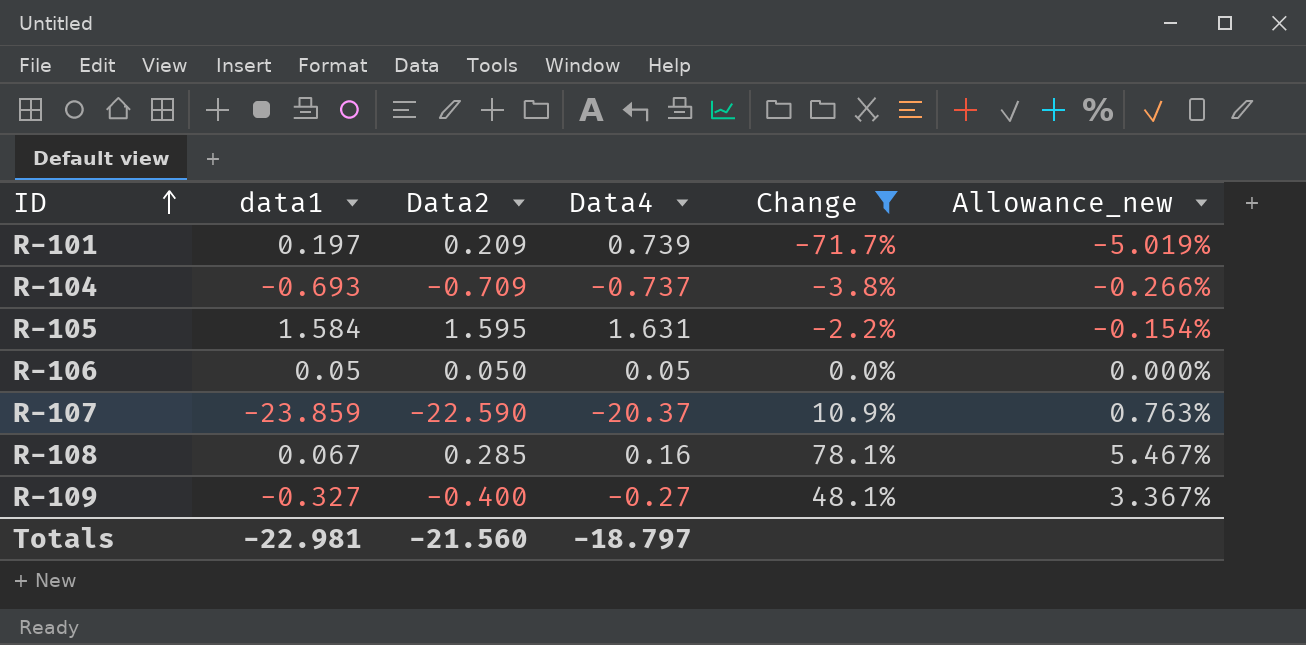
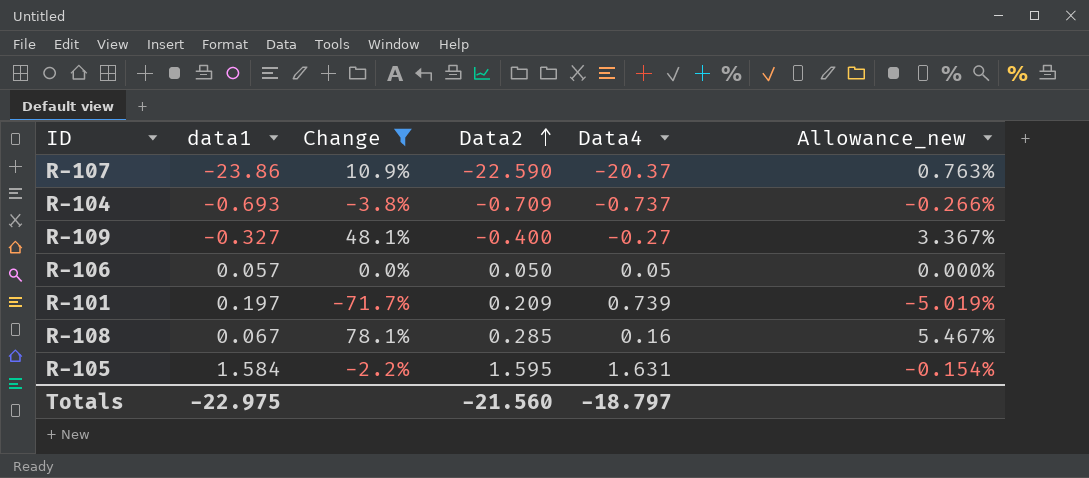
row order: ID ascending -> Data2 ascending
column Change | position: 5 -> 3
R-107 | data1: -23.859 -> -23.86
R-106 | data1: 0.05 -> 0.057
Totals | data1: -22.981 -> -22.975

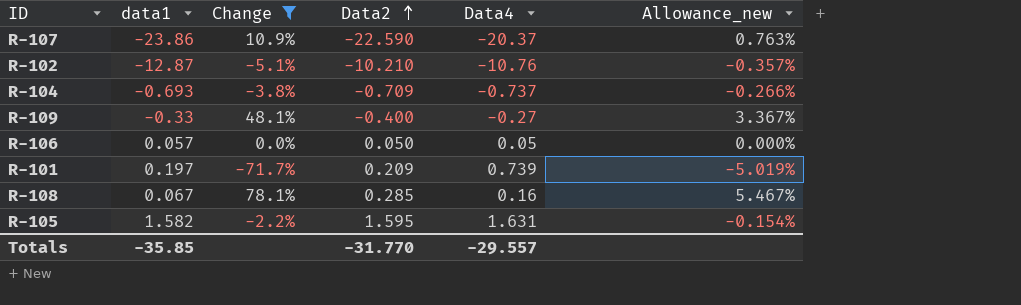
row R-102: none -> -12.87 | -5.1% | -10.210 | -10.76 | -0.357%
R-109 | data1: -0.327 -> -0.33
R-105 | data1: 1.584 -> 1.582
Totals | data1: -22.975 -> -35.85
Totals | Data2: -21.560 -> -31.770
Totals | Data4: -18.797 -> -29.557

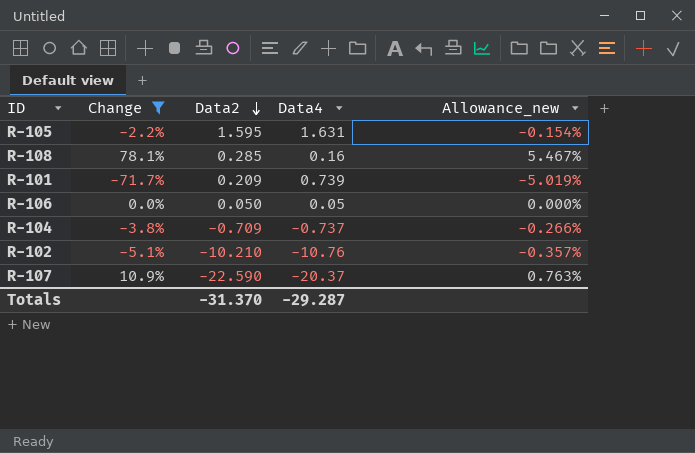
row order: Data2 ascending -> Data2 descending
column data1 | position: 2 -> none
row R-109: -0.33 | 48.1% | -0.400 | -0.27 | 3.367% -> none
Totals | Data2: -31.770 -> -31.370
Totals | Data4: -29.557 -> -29.287

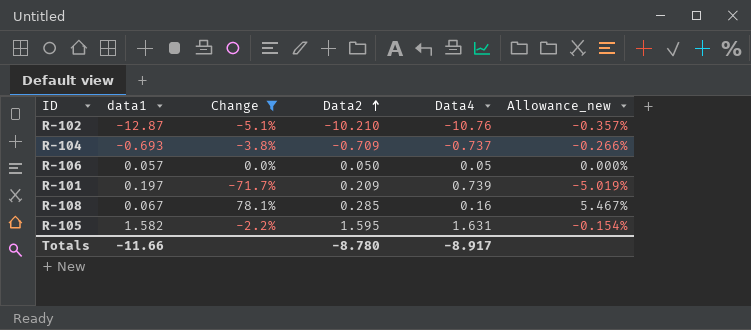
row order: Data2 descending -> Data2 ascending
column data1 | position: none -> 2
row R-107: 10.9% | -22.590 | -20.37 | 0.763% -> none
Totals | Data2: -31.370 -> -8.780
Totals | Data4: -29.287 -> -8.917

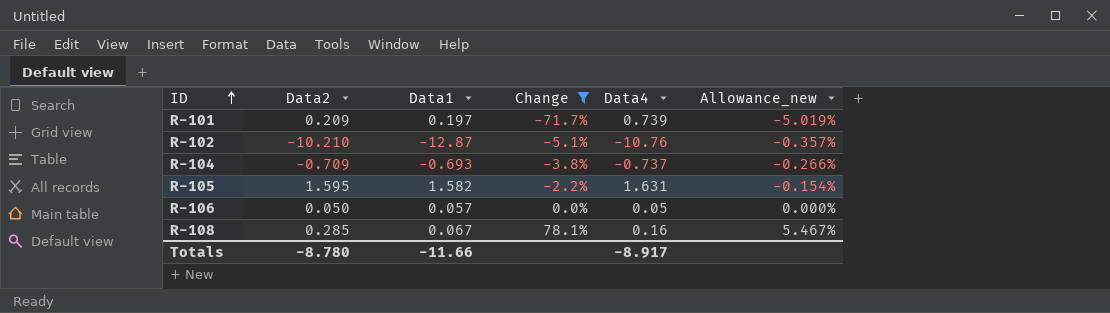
row order: Data2 ascending -> ID ascending
column Data2 | position: 4 -> 2
column name: data1 -> Data1

